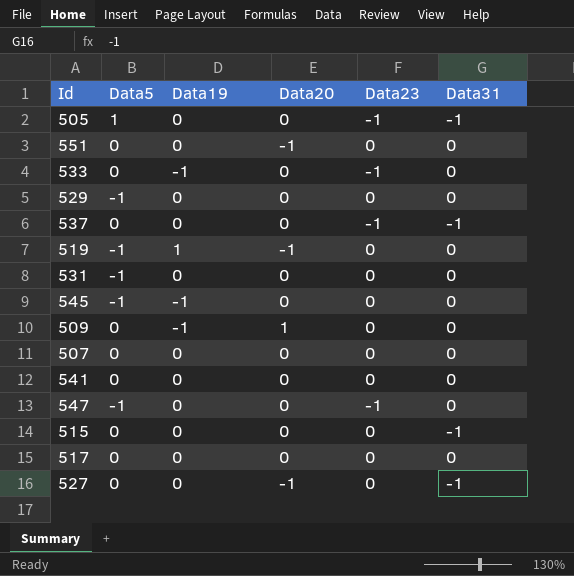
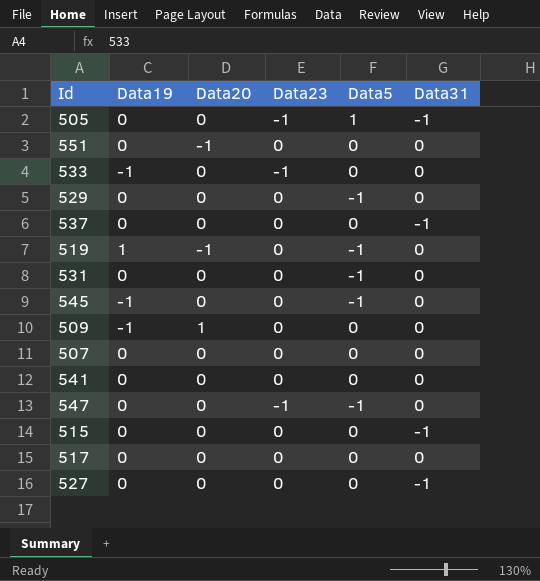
column Data5 | position: 2 -> 5
537 | Data23: -1 -> 0
527 | Data20: -1 -> 0

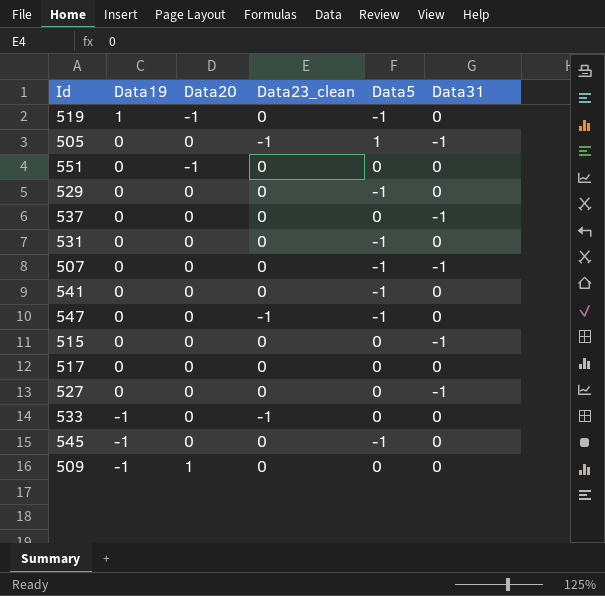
row order: none -> Data19 descending
column name: Data23 -> Data23_clean
507 | Data5: 0 -> -1
507 | Data31: 0 -> -1
541 | Data5: 0 -> -1

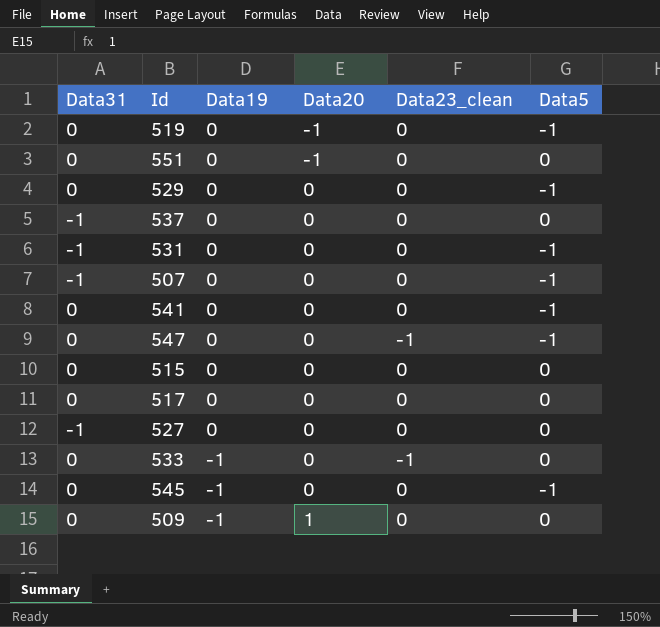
column Data31 | position: 6 -> 1
row 505: 0 | 0 | -1 | 1 | -1 -> none
519 | Data19: 1 -> 0
531 | Data31: 0 -> -1
515 | Data31: -1 -> 0

